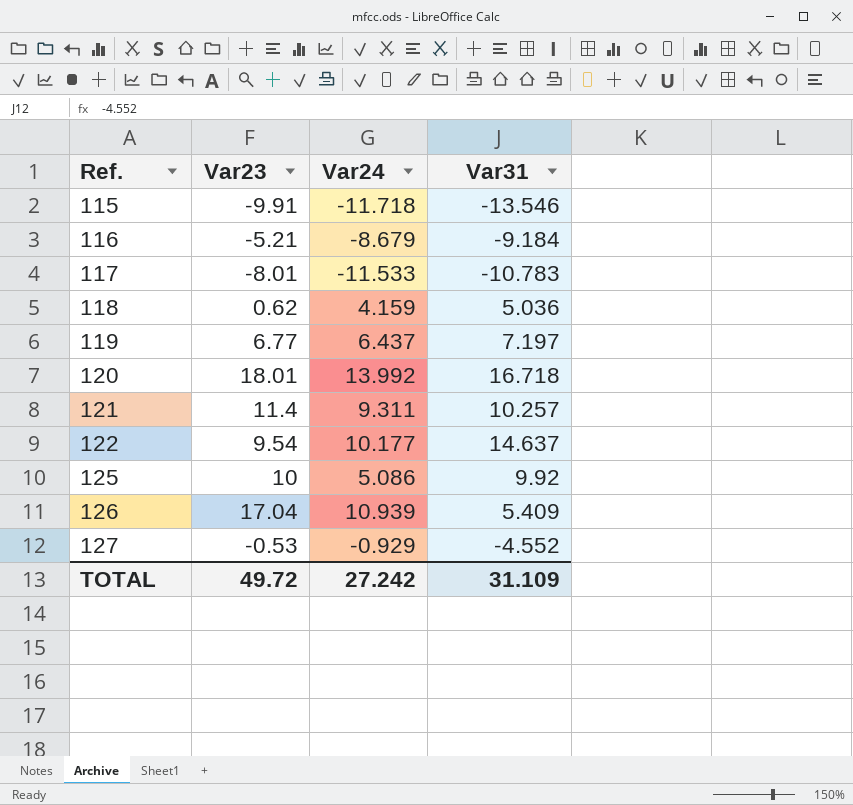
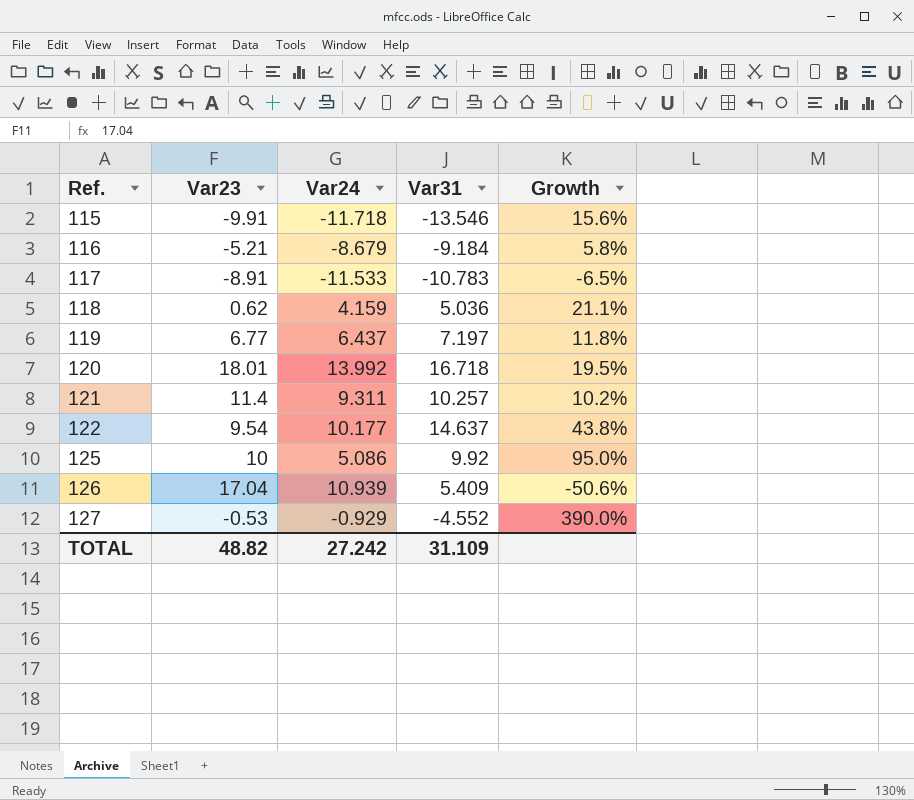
column Growth | formula: none -> ([Var31] - [Var24]) / [Var24]
117 | Var23: -8.01 -> -8.91
TOTAL | Var23: 49.72 -> 48.82

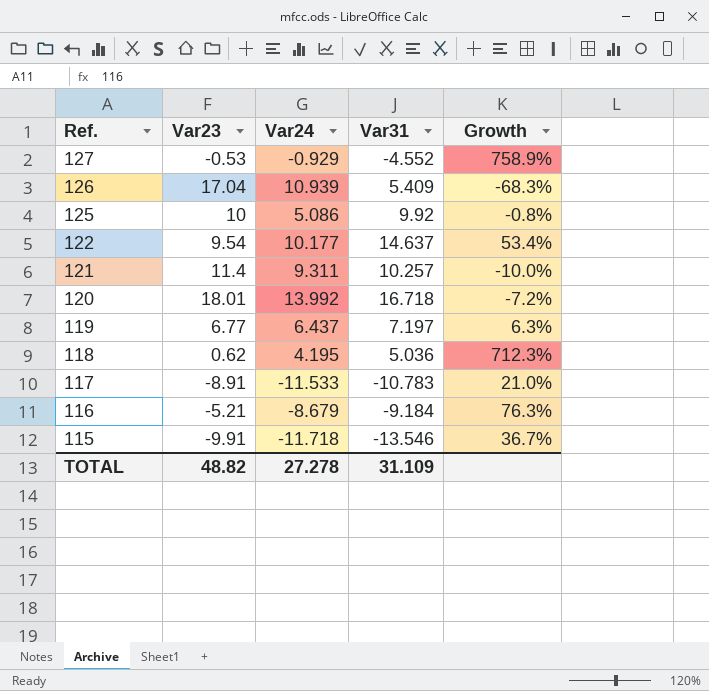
row order: Ref. ascending -> Ref. descending
column Growth | formula: ([Var31] - [Var24]) / [Var24] -> ([Var31] - [Var23]) / [Var23]
118 | Var24: 4.159 -> 4.195
TOTAL | Var24: 27.242 -> 27.278

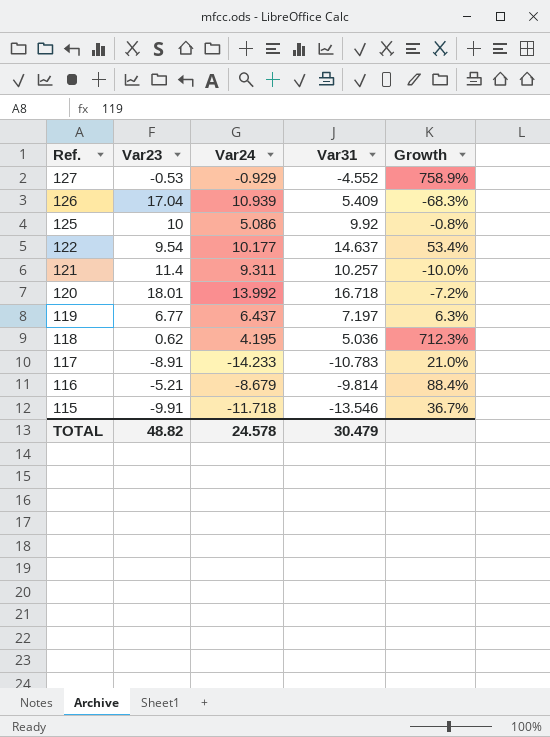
117 | Var24: -11.533 -> -14.233
116 | Var31: -9.184 -> -9.814
116 | Growth: 76.3% -> 88.4%
TOTAL | Var24: 27.278 -> 24.578
TOTAL | Var31: 31.109 -> 30.479

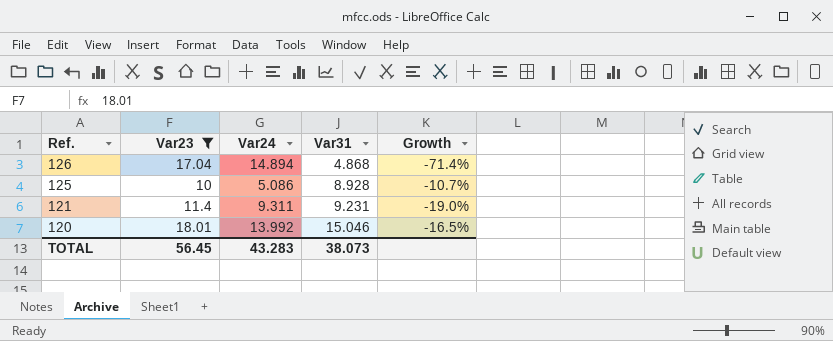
filter: none -> Var23 >= 10
126 | Var24: 10.939 -> 14.894
126 | Var31: 5.409 -> 4.868
126 | Growth: -68.3% -> -71.4%
125 | Var31: 9.92 -> 8.928
125 | Growth: -0.8% -> -10.7%
121 | Var31: 10.257 -> 9.231
121 | Growth: -10.0% -> -19.0%
120 | Var31: 16.718 -> 15.046
120 | Growth: -7.2% -> -16.5%
TOTAL | Var23: 48.82 -> 56.45
TOTAL | Var24: 24.578 -> 43.283
TOTAL | Var31: 30.479 -> 38.073

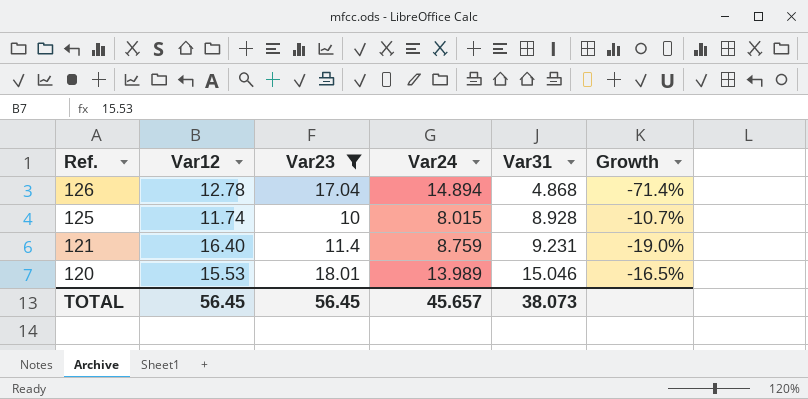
column Var12 | position: none -> 2
125 | Var24: 5.086 -> 8.015
121 | Var24: 9.311 -> 8.759
120 | Var24: 13.992 -> 13.989
TOTAL | Var24: 43.283 -> 45.657

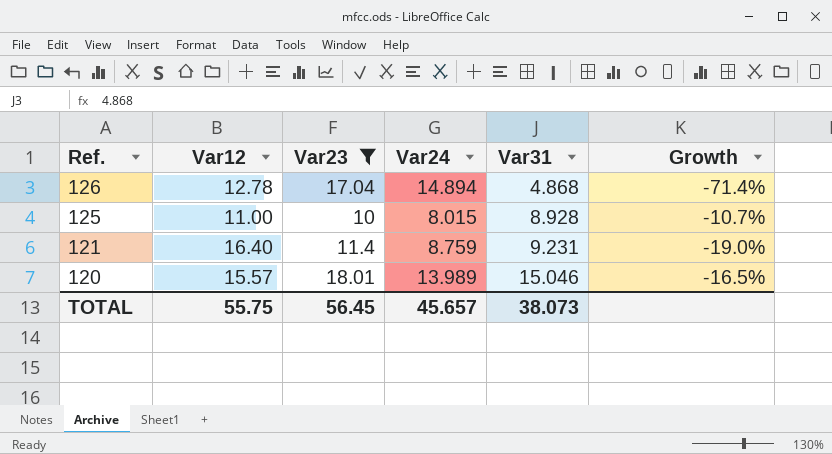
125 | Var12: 11.74 -> 11.00
120 | Var12: 15.53 -> 15.57
TOTAL | Var12: 56.45 -> 55.75

